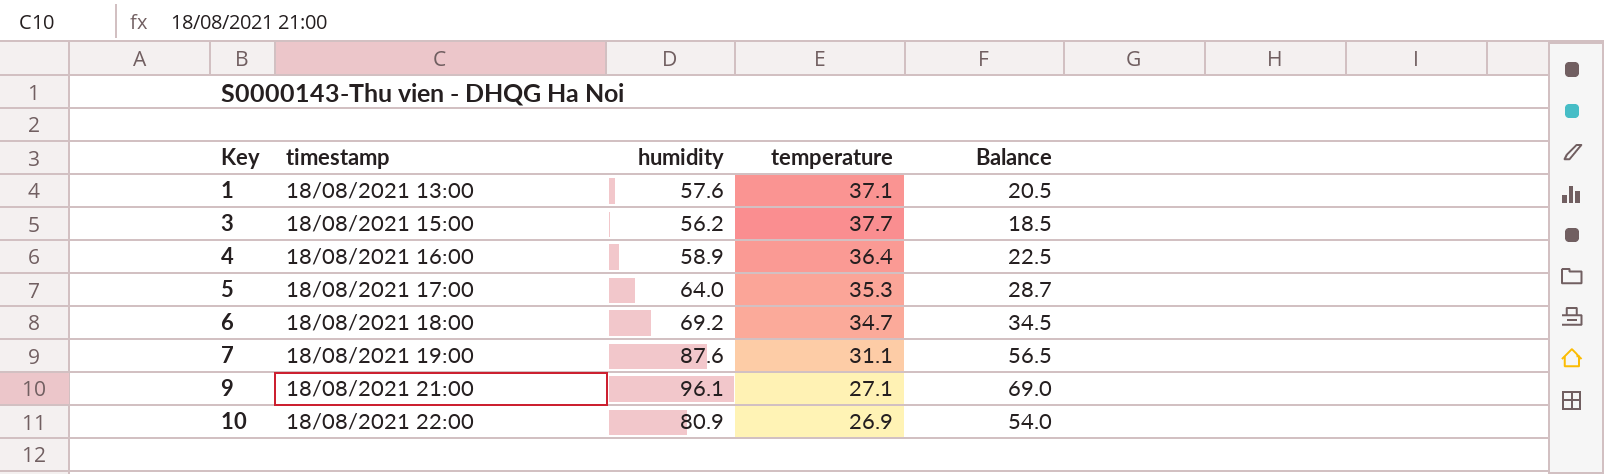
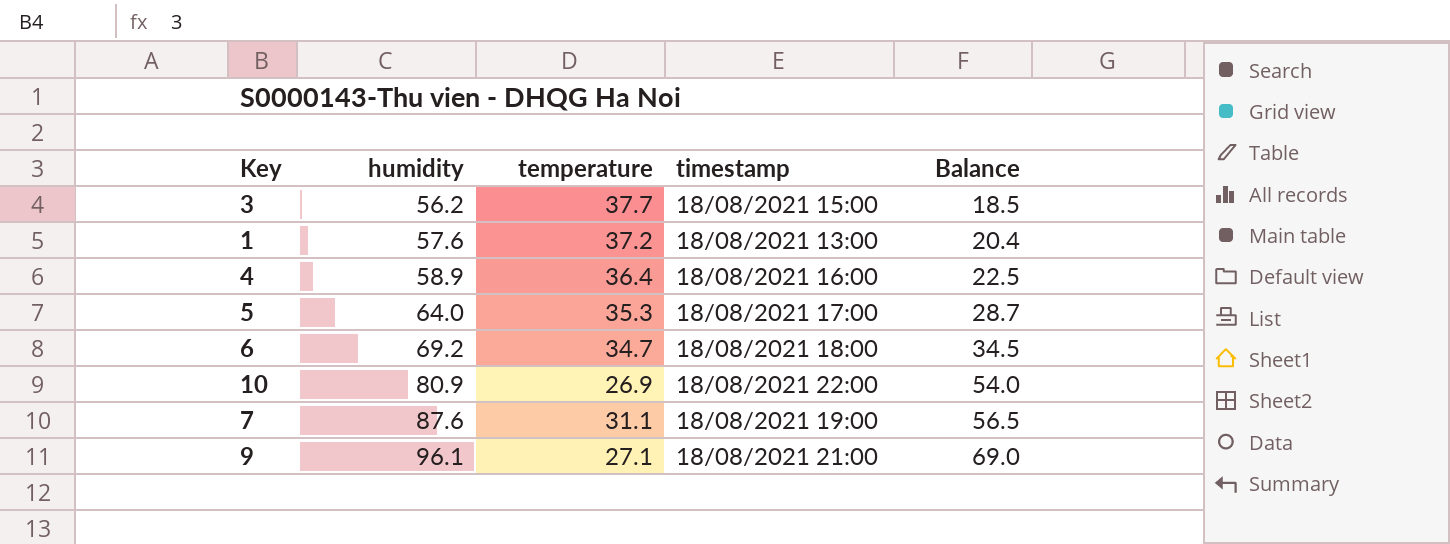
row order: Key ascending -> humidity ascending
column timestamp | position: 2 -> 4
1 | temperature: 37.1 -> 37.2
1 | Balance: 20.5 -> 20.4

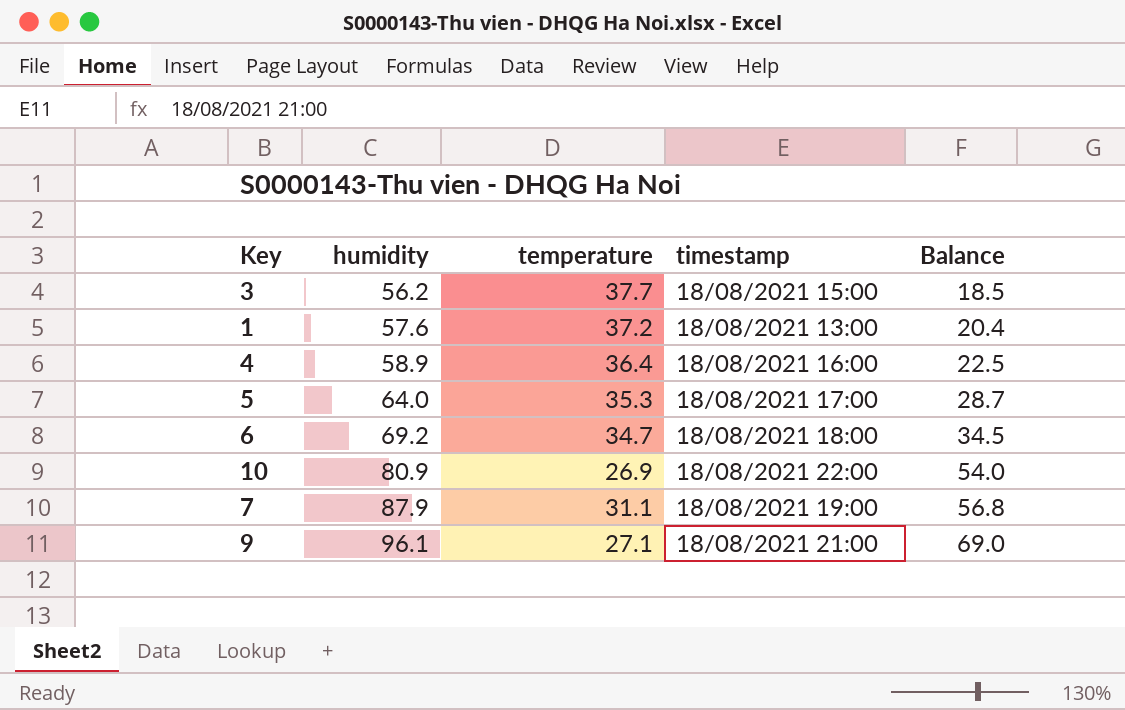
7 | humidity: 87.6 -> 87.9
7 | Balance: 56.5 -> 56.8

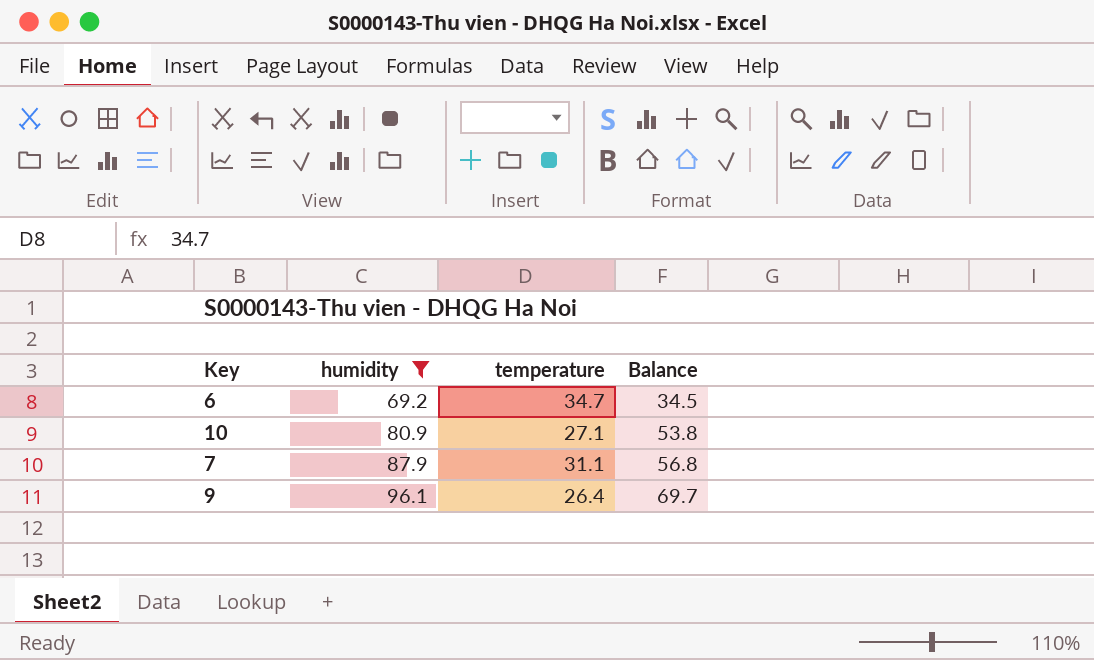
filter: none -> humidity >= 69.2
column timestamp | position: 4 -> none
10 | temperature: 26.9 -> 27.1
10 | Balance: 54.0 -> 53.8
9 | temperature: 27.1 -> 26.4
9 | Balance: 69.0 -> 69.7

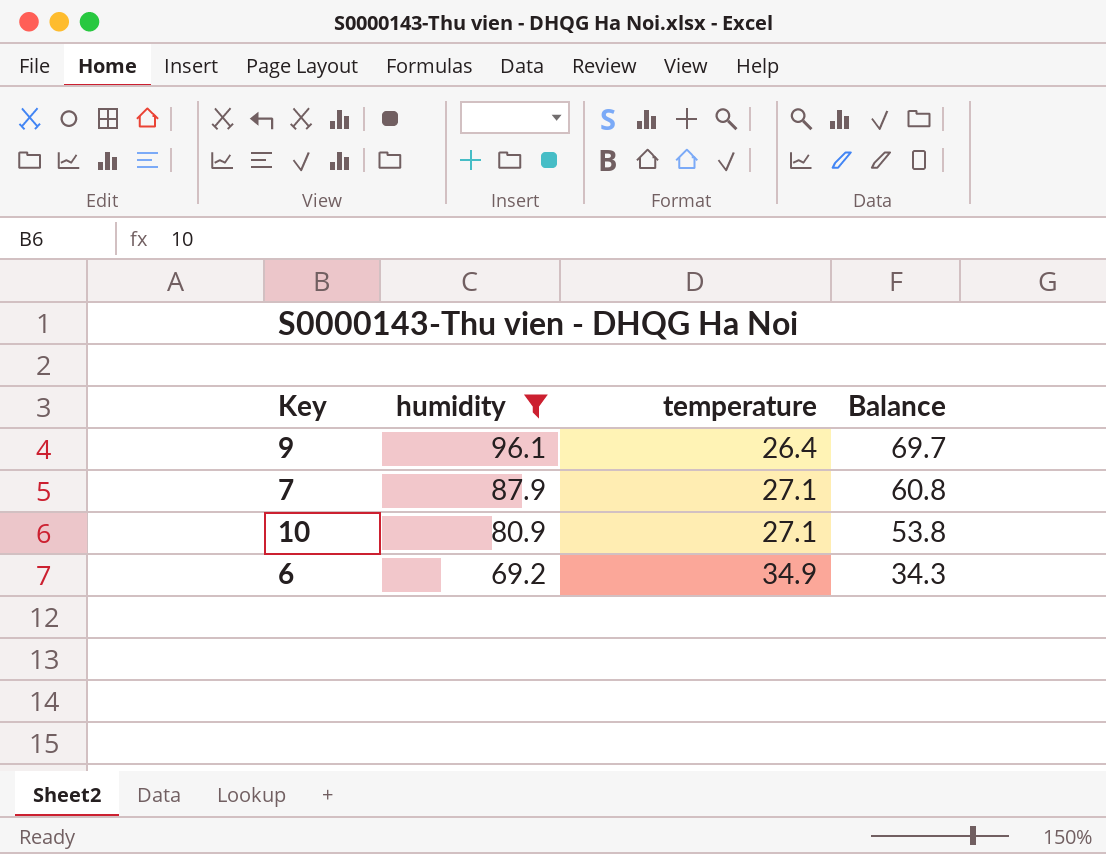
row order: humidity ascending -> humidity descending
7 | temperature: 31.1 -> 27.1
7 | Balance: 56.8 -> 60.8
6 | temperature: 34.7 -> 34.9
6 | Balance: 34.5 -> 34.3

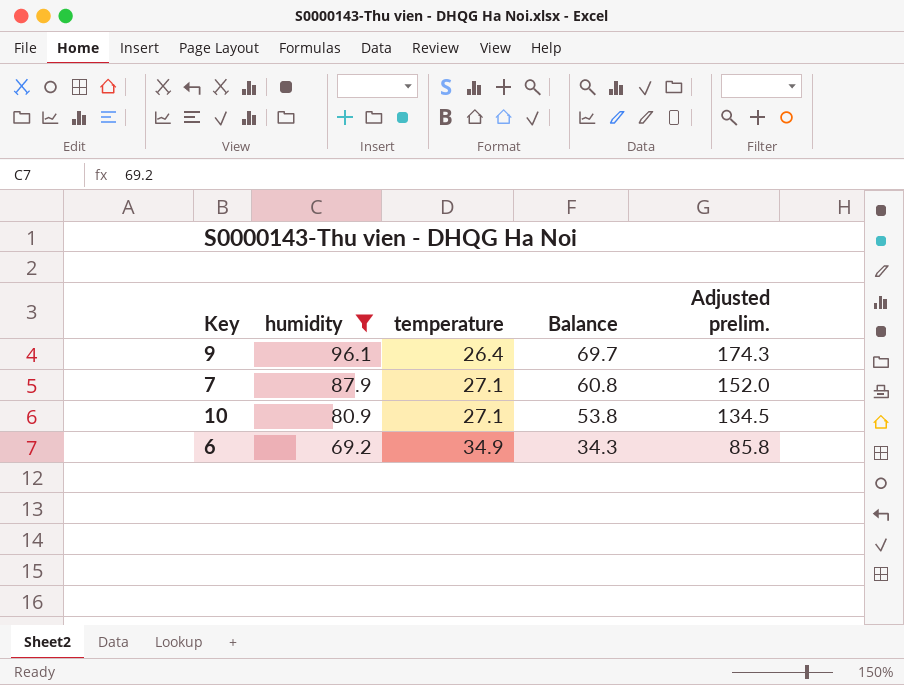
column Adjusted prelim. | formula: none -> [Balance] * 2.5

